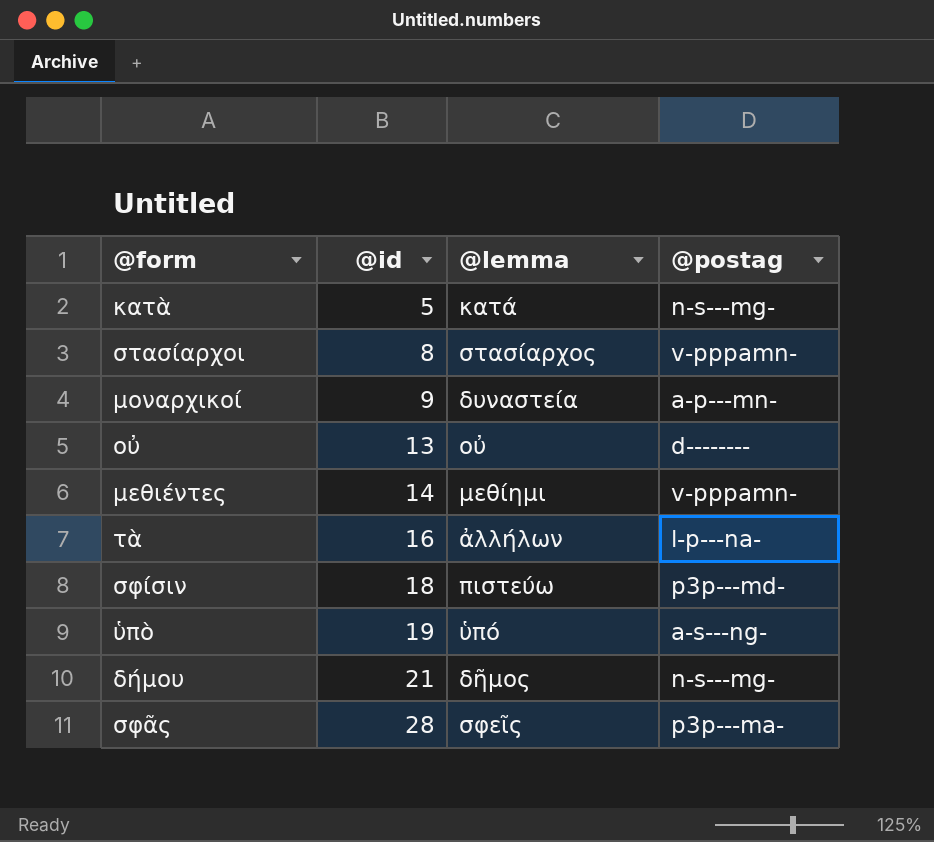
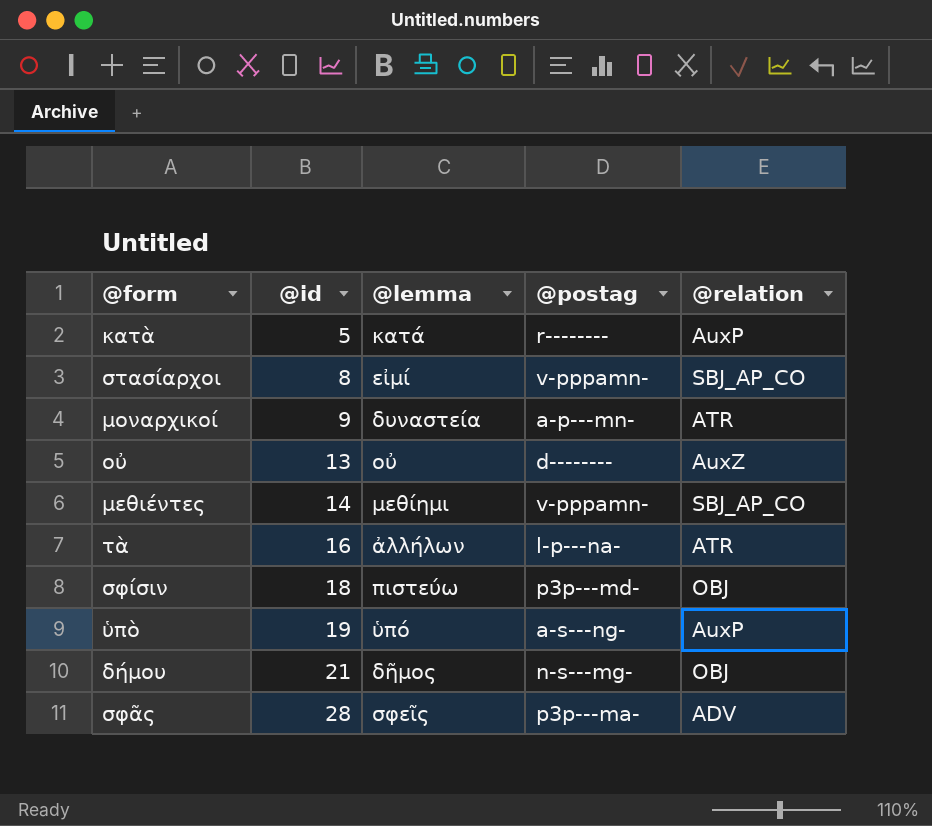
column @relation | position: none -> 5
κατὰ | @postag: n-s---mg- -> r--------
στασίαρχοι | @lemma: στασίαρχος -> εἰμί

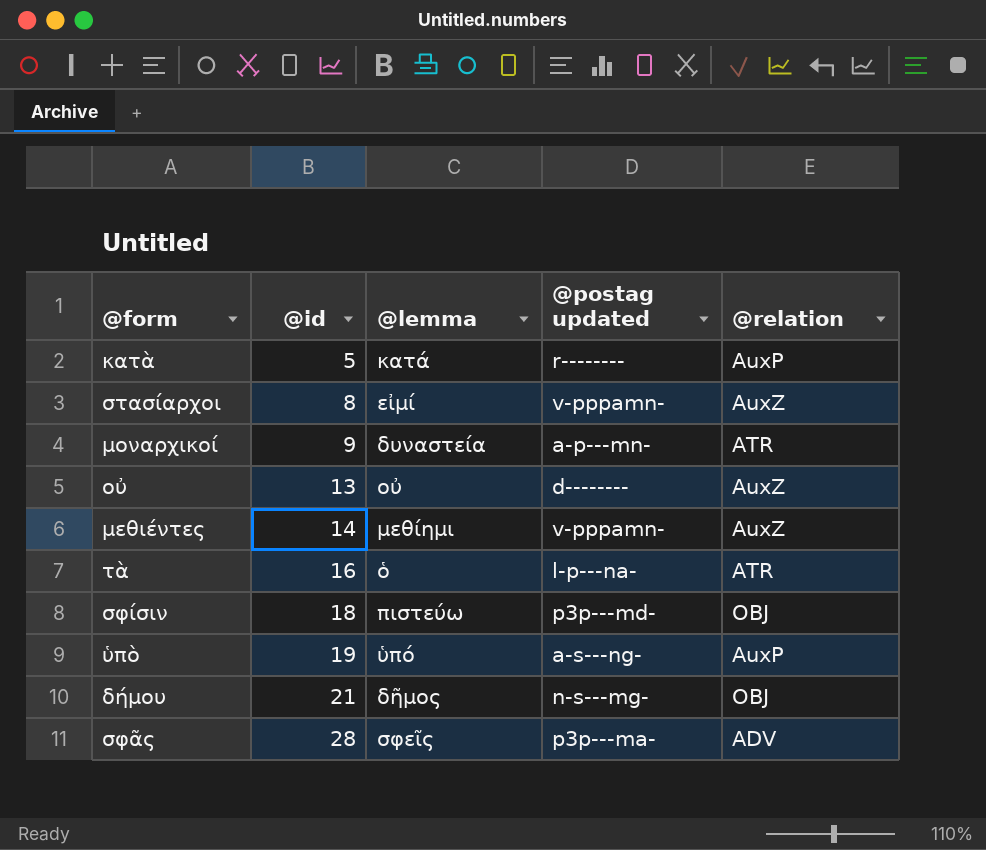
column name: @postag -> @postag updated
στασίαρχοι | @relation: SBJ_AP_CO -> AuxZ
μεθιέντες | @relation: SBJ_AP_CO -> AuxZ
τὰ | @lemma: ἀλλήλων -> ὁ

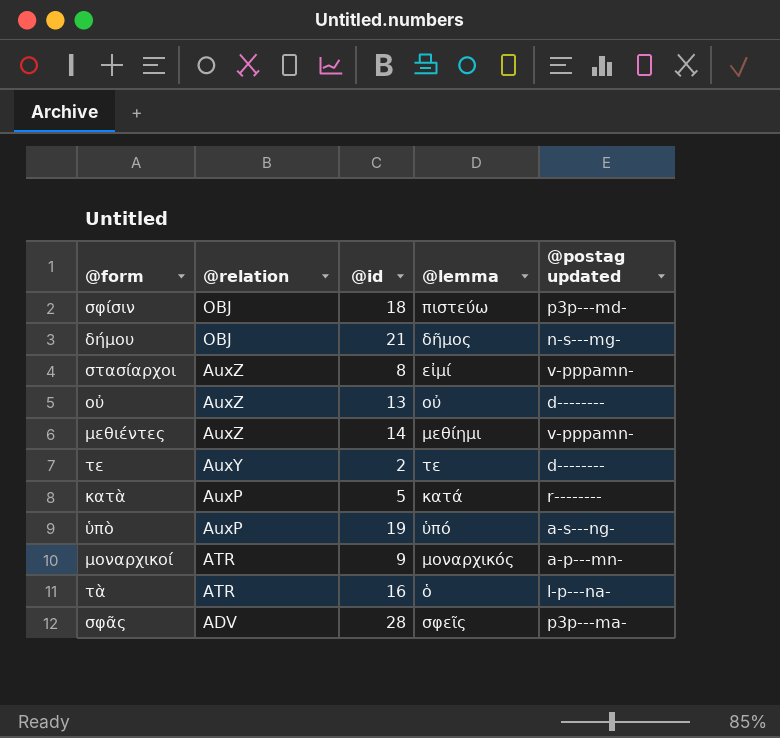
row order: @id ascending -> @relation descending
column @relation | position: 5 -> 2
row τε: none -> AuxY | 2 | τε | d--------
μοναρχικοί | @lemma: δυναστεία -> μοναρχικός

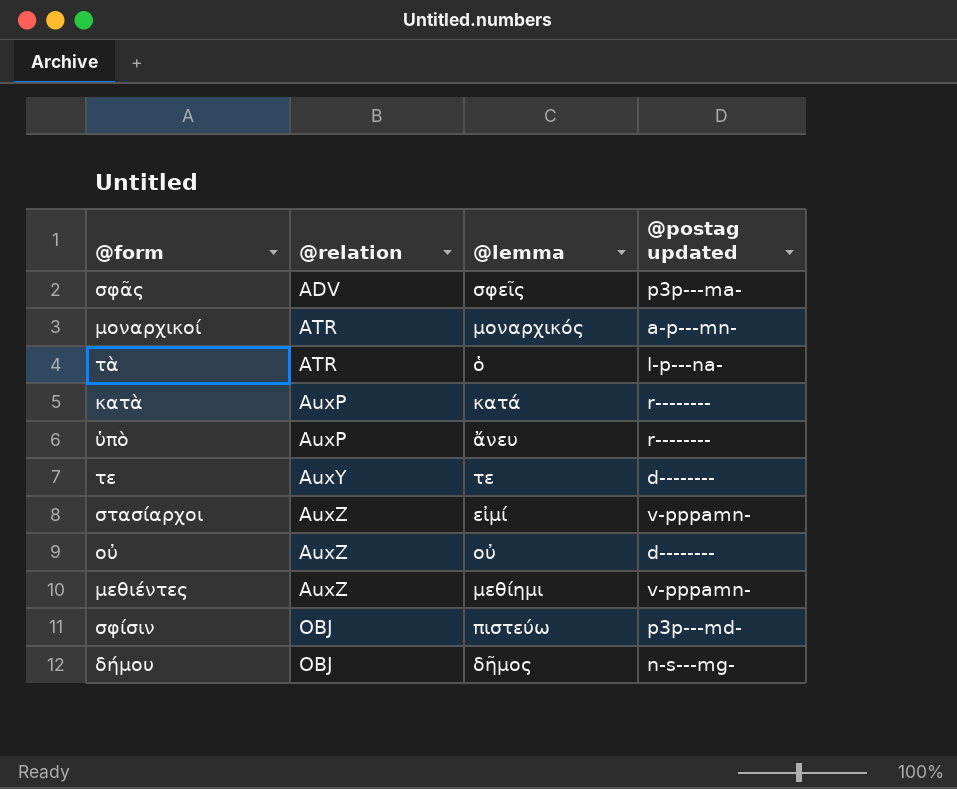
row order: @relation descending -> @relation ascending
column @id | position: 3 -> none
ὑπὸ | @lemma: ὑπό -> ἄνευ
ὑπὸ | @postag updated: a-s---ng- -> r--------

